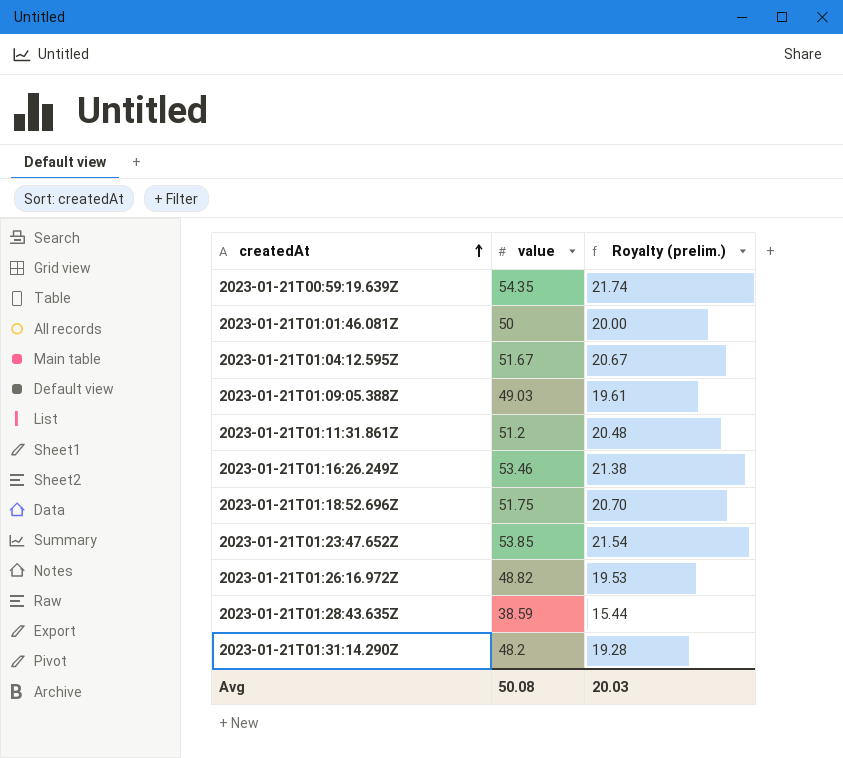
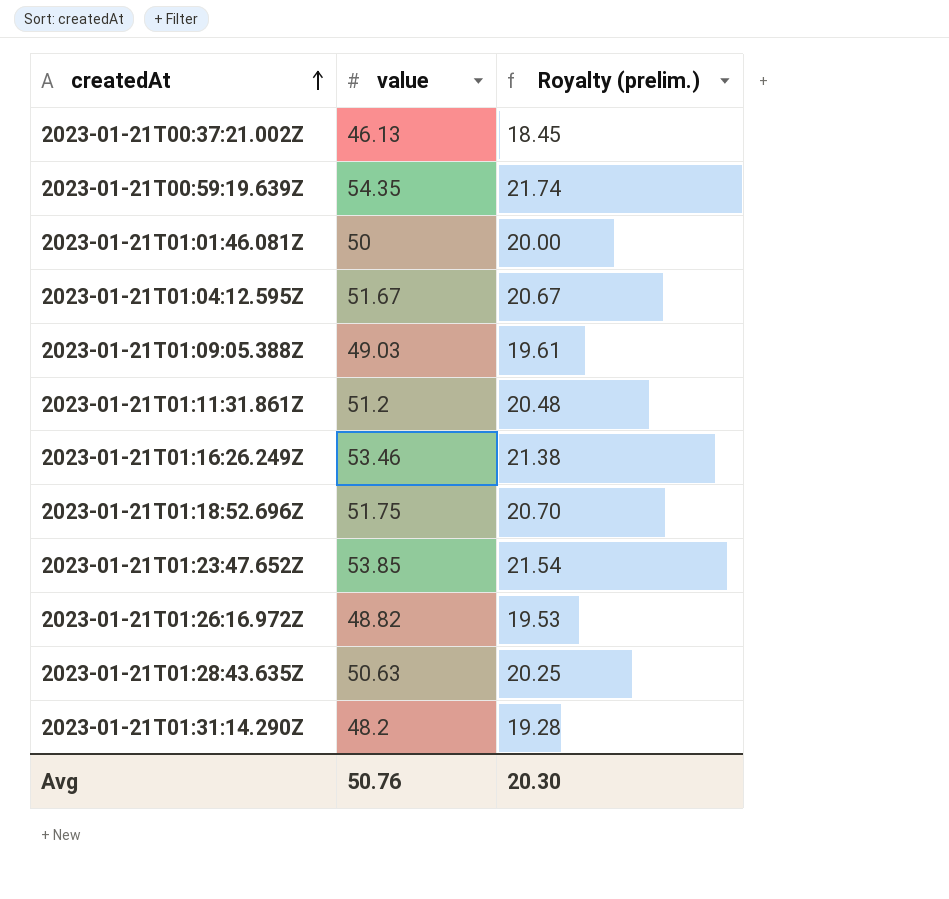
row 2023-01-21T00:37:21.002Z: none -> 46.13 | 18.45
2023-01-21T01:28:43.635Z | value: 38.59 -> 50.63
2023-01-21T01:28:43.635Z | Royalty (prelim.): 15.44 -> 20.25
Avg | value: 50.08 -> 50.76
Avg | Royalty (prelim.): 20.03 -> 20.30

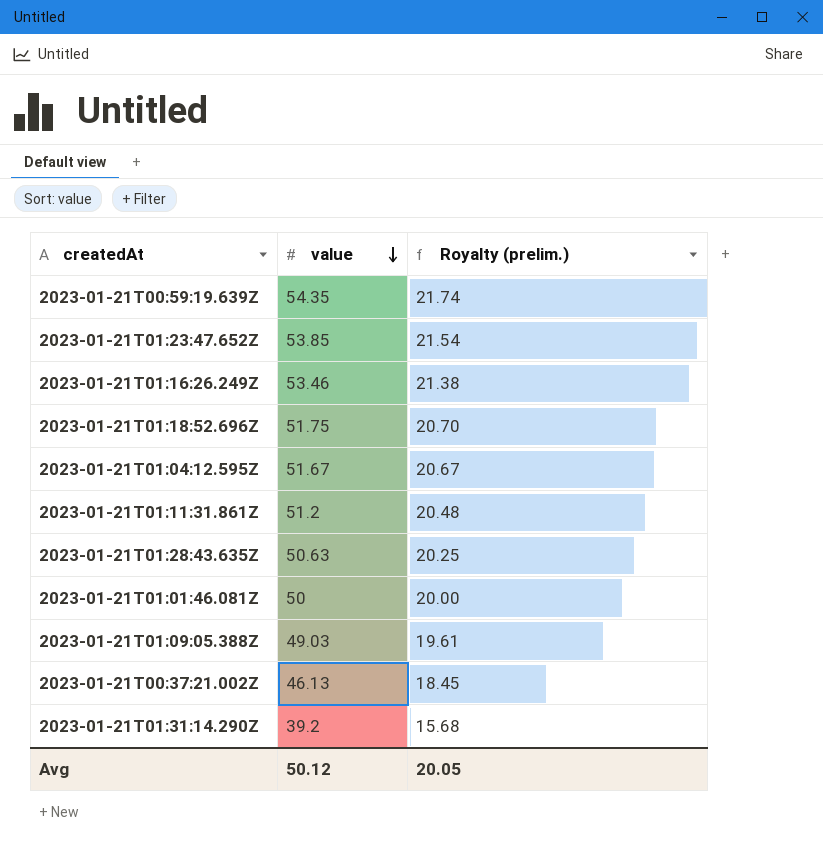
row order: createdAt ascending -> value descending
row 2023-01-21T01:26:16.972Z: 48.82 | 19.53 -> none
2023-01-21T01:31:14.290Z | value: 48.2 -> 39.2
2023-01-21T01:31:14.290Z | Royalty (prelim.): 19.28 -> 15.68
Avg | value: 50.76 -> 50.12
Avg | Royalty (prelim.): 20.30 -> 20.05

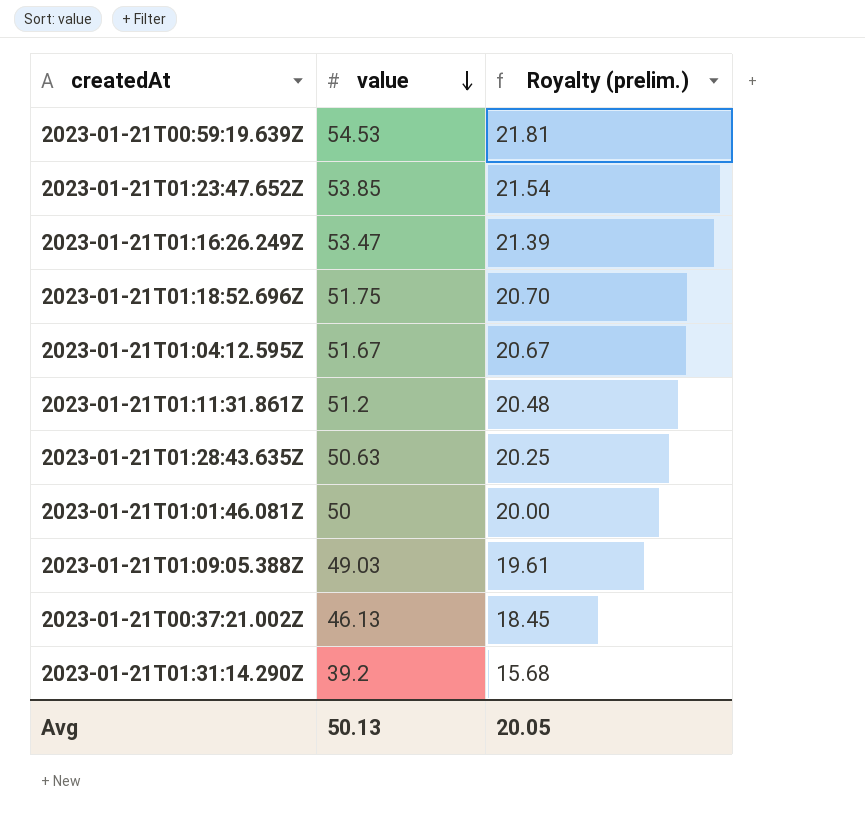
2023-01-21T00:59:19.639Z | value: 54.35 -> 54.53
2023-01-21T00:59:19.639Z | Royalty (prelim.): 21.74 -> 21.81
2023-01-21T01:16:26.249Z | value: 53.46 -> 53.47
2023-01-21T01:16:26.249Z | Royalty (prelim.): 21.38 -> 21.39
Avg | value: 50.12 -> 50.13

